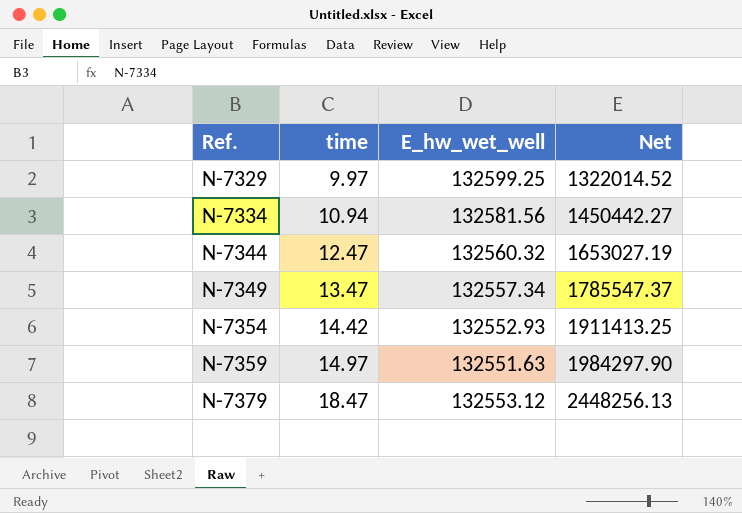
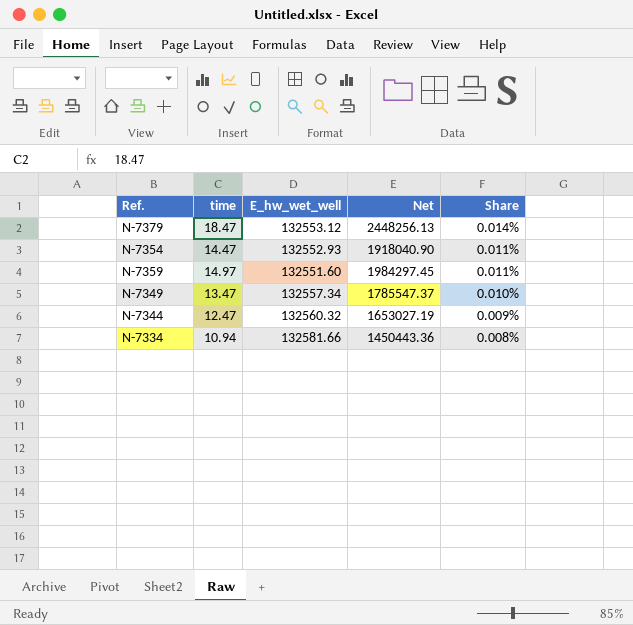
row order: Ref. ascending -> Share descending
column Share | formula: none -> [time] / [E_hw_wet_well]
row N-7329: 9.97 | 132599.25 | 1322014.52 -> none
N-7354 | time: 14.42 -> 14.47
N-7354 | Net: 1911413.25 -> 1918040.90
N-7359 | E_hw_wet_well: 132551.63 -> 132551.60
N-7359 | Net: 1984297.90 -> 1984297.45
N-7334 | E_hw_wet_well: 132581.56 -> 132581.66
N-7334 | Net: 1450442.27 -> 1450443.36

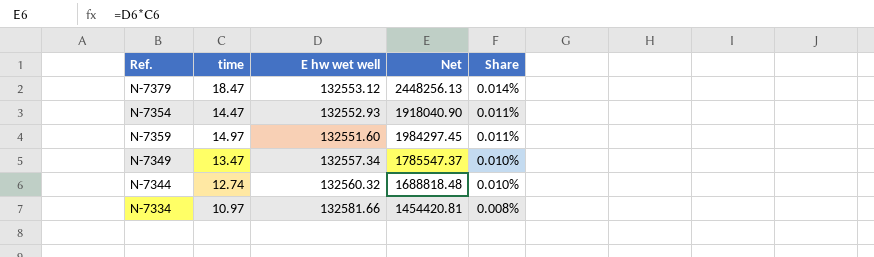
column name: E_hw_wet_well -> E hw wet well
N-7344 | time: 12.47 -> 12.74
N-7344 | Net: 1653027.19 -> 1688818.48
N-7344 | Share: 0.009% -> 0.010%
N-7334 | time: 10.94 -> 10.97
N-7334 | Net: 1450443.36 -> 1454420.81

